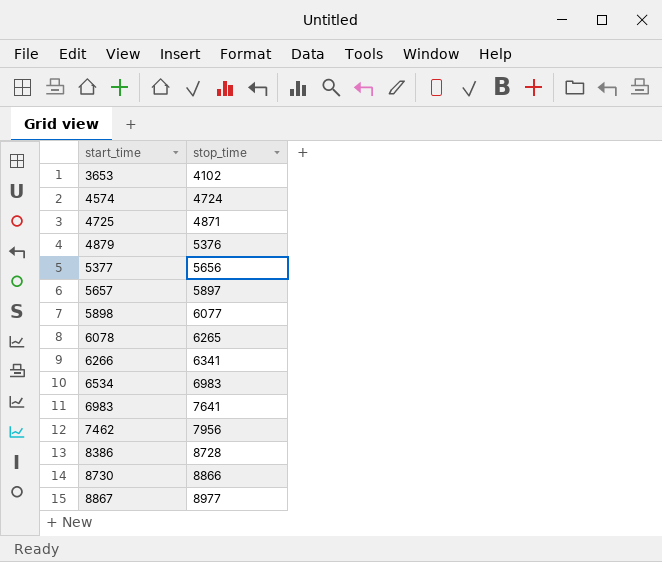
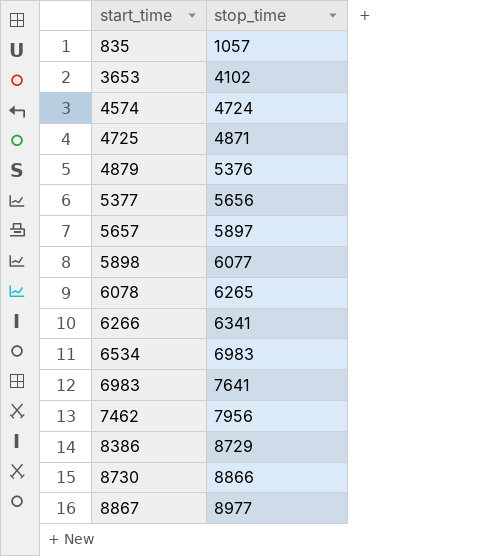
row 835: none -> 1057
8386 | stop_time: 8728 -> 8729

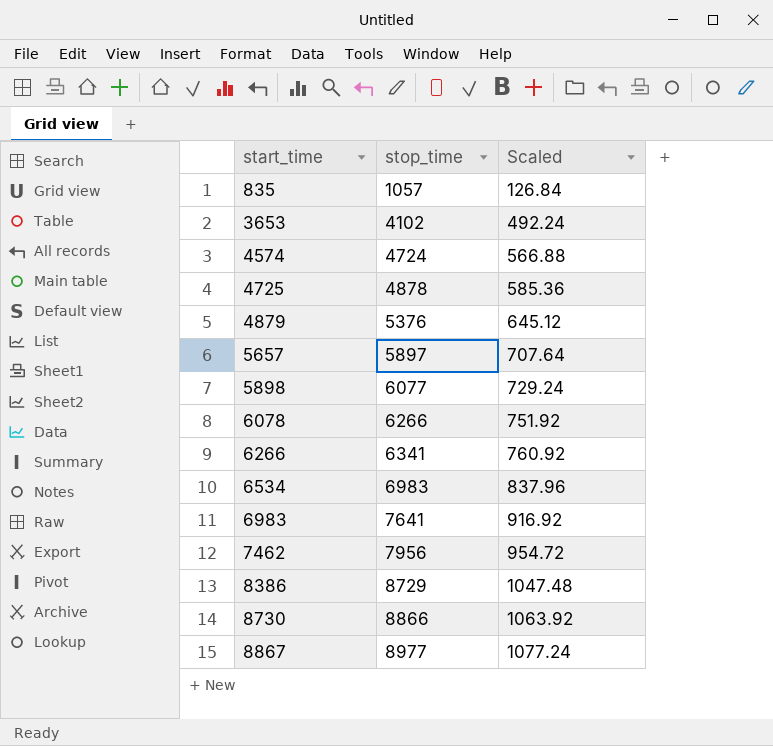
column Scaled | formula: none -> [stop_time] * 0.12
row 5377: 5656 -> none
4725 | stop_time: 4871 -> 4878
6078 | stop_time: 6265 -> 6266

